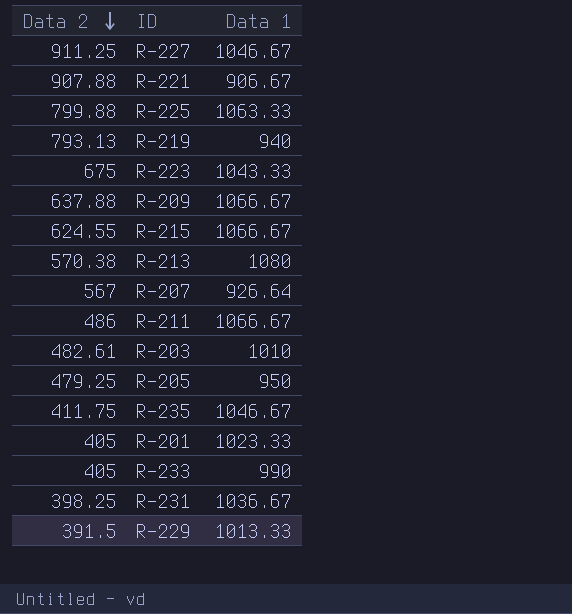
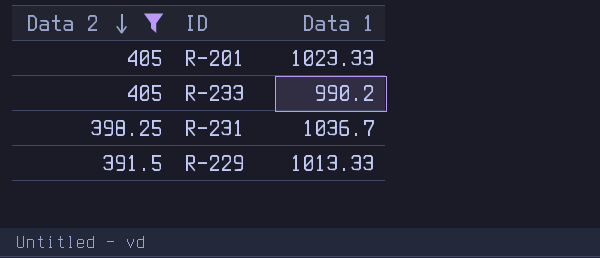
filter: none -> Data 2 <= 405
R-233 | Data 1: 990 -> 990.2
R-231 | Data 1: 1036.67 -> 1036.7

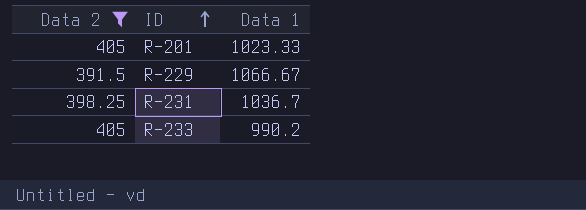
row order: Data 2 descending -> ID ascending
R-229 | Data 1: 1013.33 -> 1066.67

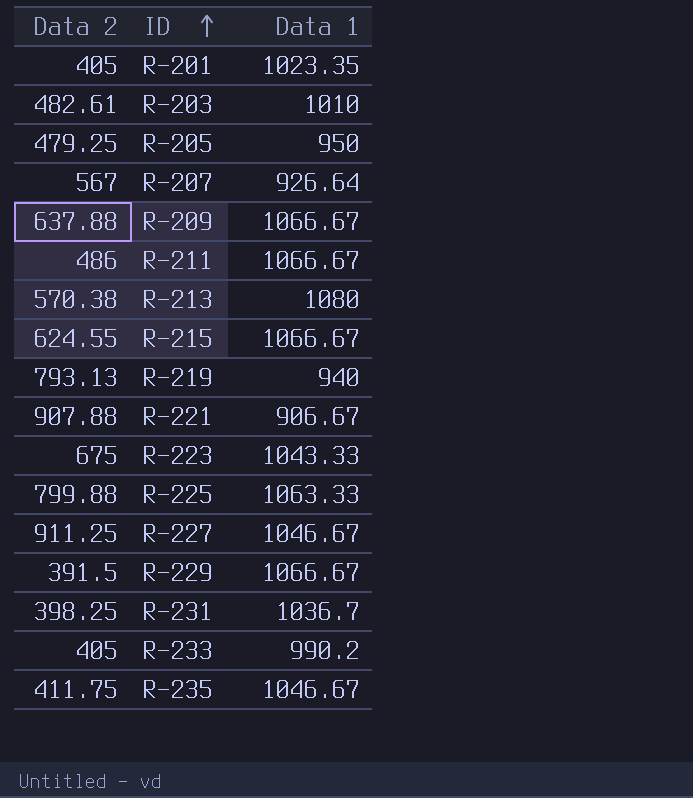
filter: Data 2 <= 405 -> none
R-201 | Data 1: 1023.33 -> 1023.35

